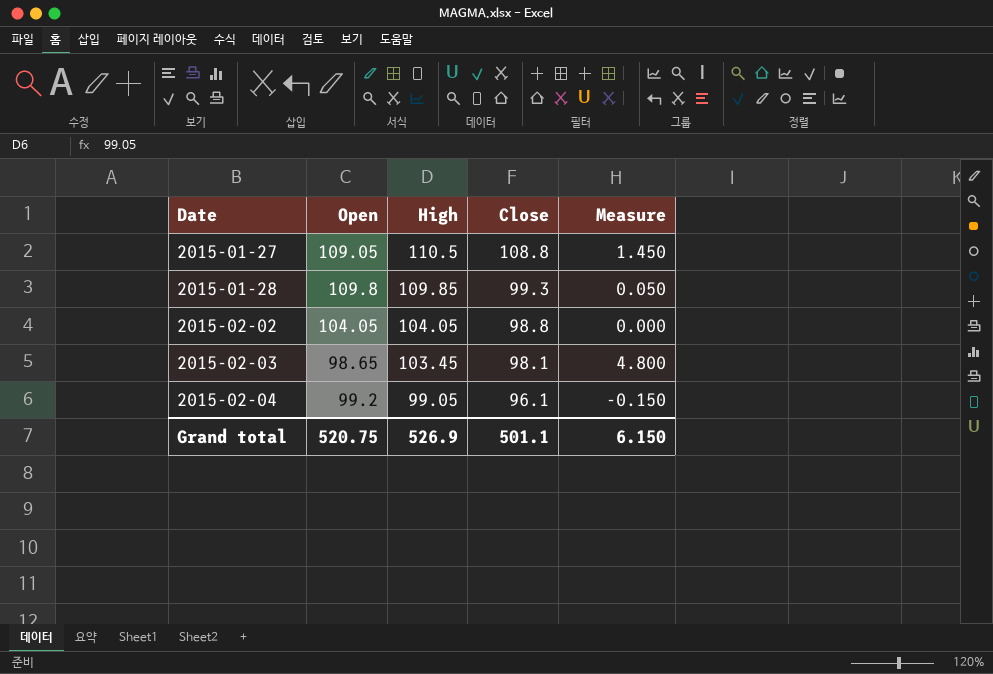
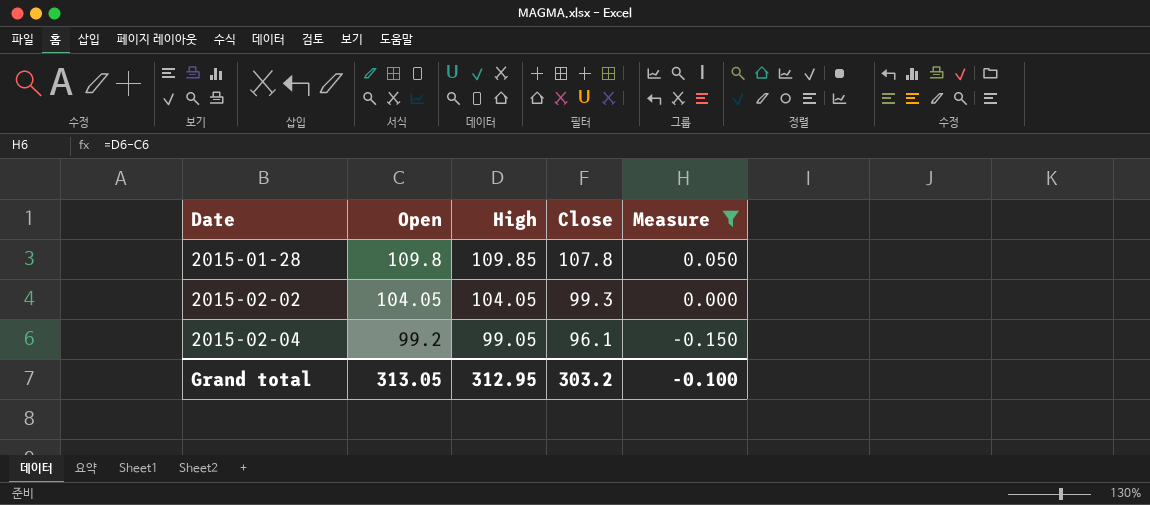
filter: none -> Measure <= 0.050
2015-01-28 | Close: 99.3 -> 107.8
2015-02-02 | Close: 98.8 -> 99.3
Grand total | Open: 520.75 -> 313.05
Grand total | High: 526.9 -> 312.95
Grand total | Close: 501.1 -> 303.2
Grand total | Measure: 6.150 -> -0.100

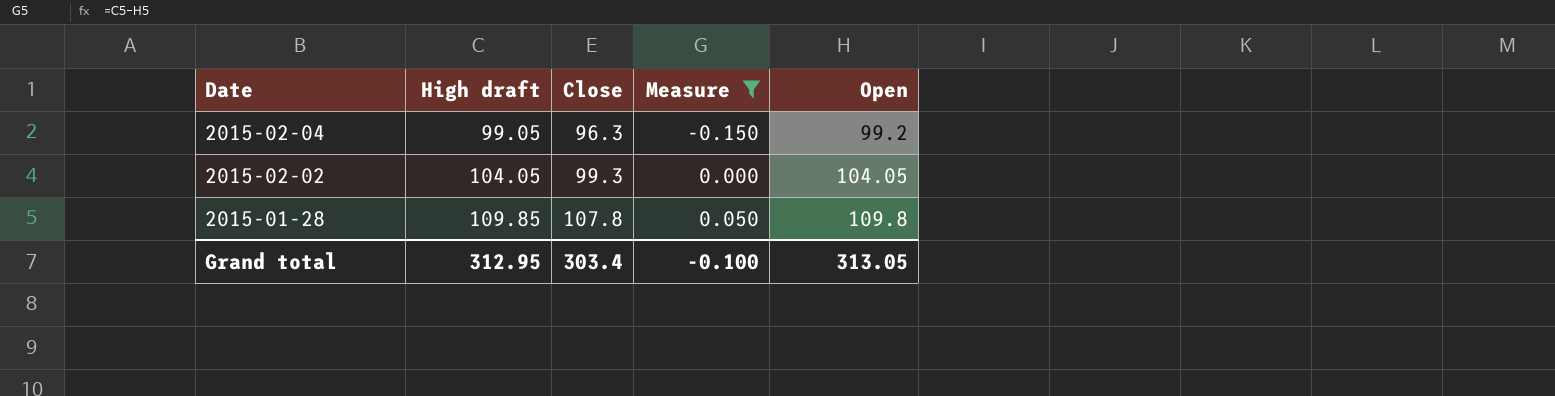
row order: Date ascending -> Date descending
column name: High -> High draft
column Open | position: 2 -> 5
2015-02-04 | Close: 96.1 -> 96.3
Grand total | Close: 303.2 -> 303.4

